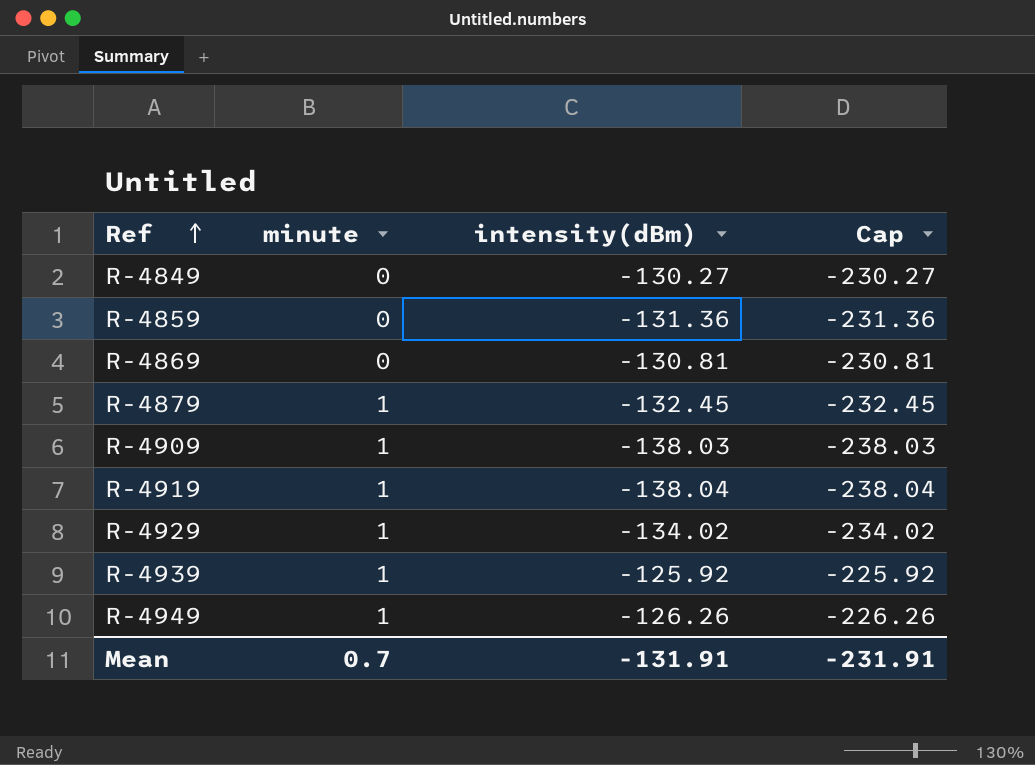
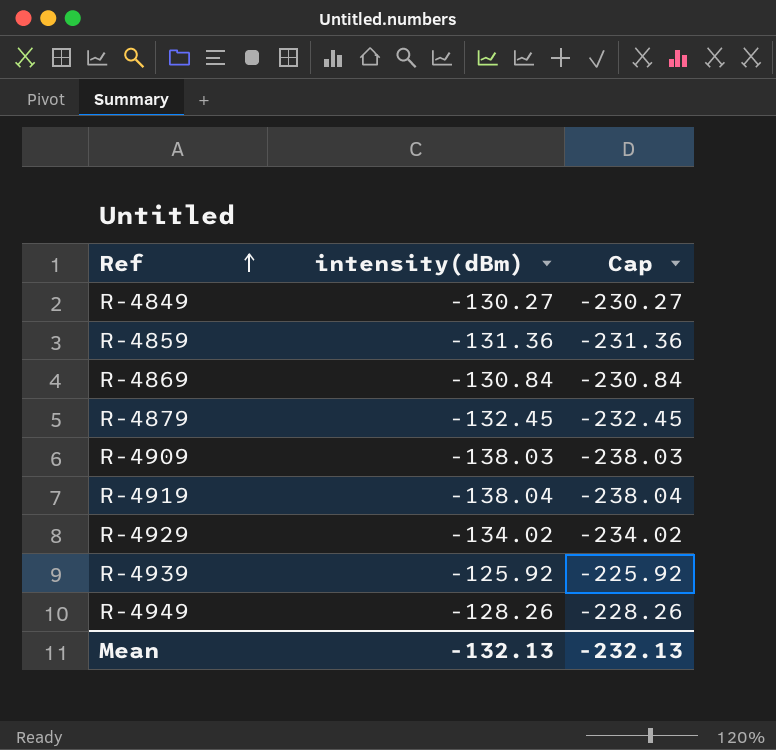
column minute | position: 2 -> none
R-4869 | intensity(dBm): -130.81 -> -130.84
R-4869 | Cap: -230.81 -> -230.84
R-4949 | intensity(dBm): -126.26 -> -128.26
R-4949 | Cap: -226.26 -> -228.26
Mean | intensity(dBm): -131.91 -> -132.13
Mean | Cap: -231.91 -> -232.13

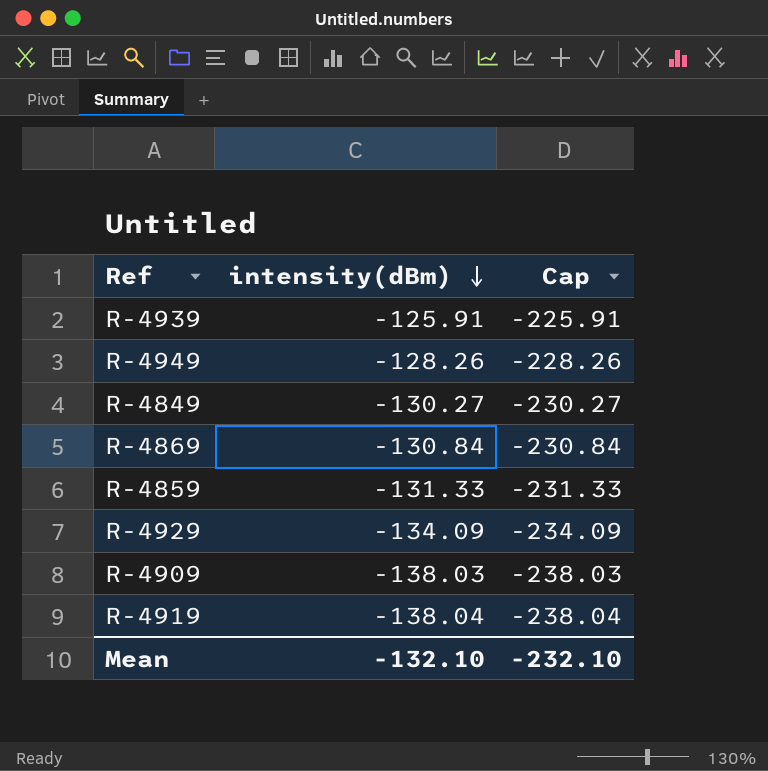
row order: Ref ascending -> intensity(dBm) descending
row R-4879: -132.45 | -232.45 -> none
R-4939 | intensity(dBm): -125.92 -> -125.91
R-4939 | Cap: -225.92 -> -225.91
R-4859 | intensity(dBm): -131.36 -> -131.33
R-4859 | Cap: -231.36 -> -231.33
R-4929 | intensity(dBm): -134.02 -> -134.09
R-4929 | Cap: -234.02 -> -234.09
Mean | intensity(dBm): -132.13 -> -132.10
Mean | Cap: -232.13 -> -232.10

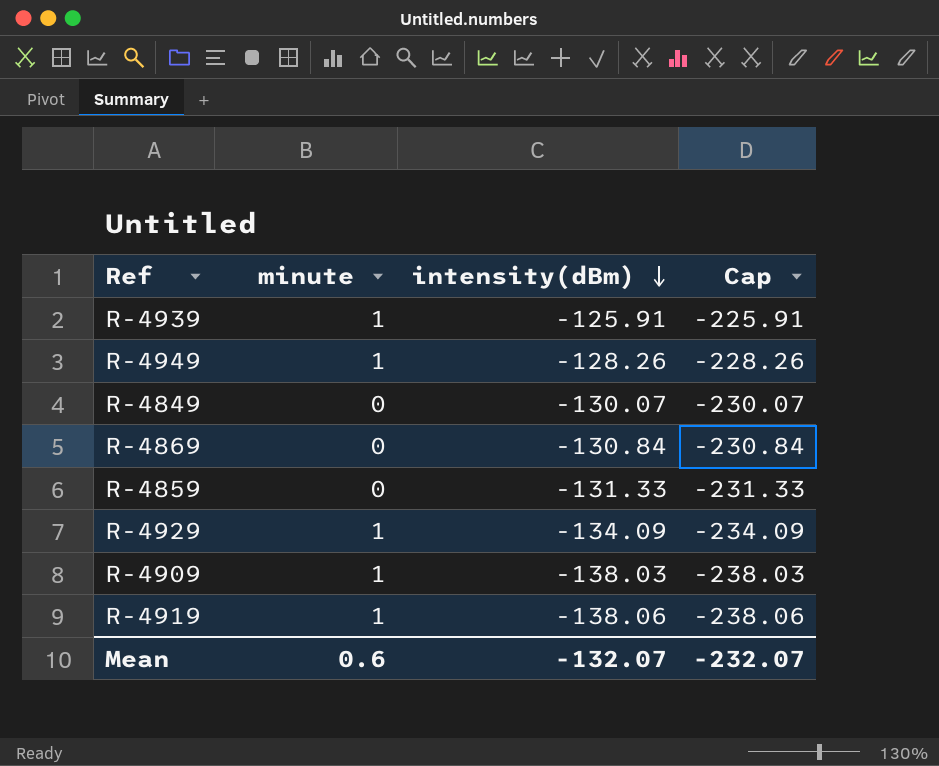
column minute | position: none -> 2
R-4849 | intensity(dBm): -130.27 -> -130.07
R-4849 | Cap: -230.27 -> -230.07
R-4919 | intensity(dBm): -138.04 -> -138.06
R-4919 | Cap: -238.04 -> -238.06
Mean | intensity(dBm): -132.10 -> -132.07
Mean | Cap: -232.10 -> -232.07

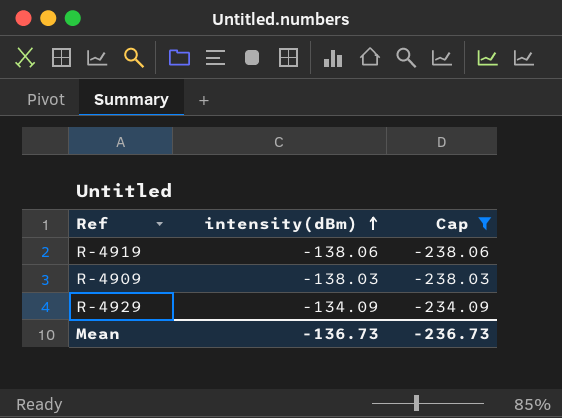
filter: none -> Cap <= -234.09
row order: intensity(dBm) descending -> intensity(dBm) ascending
column minute | position: 2 -> none
Mean | intensity(dBm): -132.07 -> -136.73
Mean | Cap: -232.07 -> -236.73

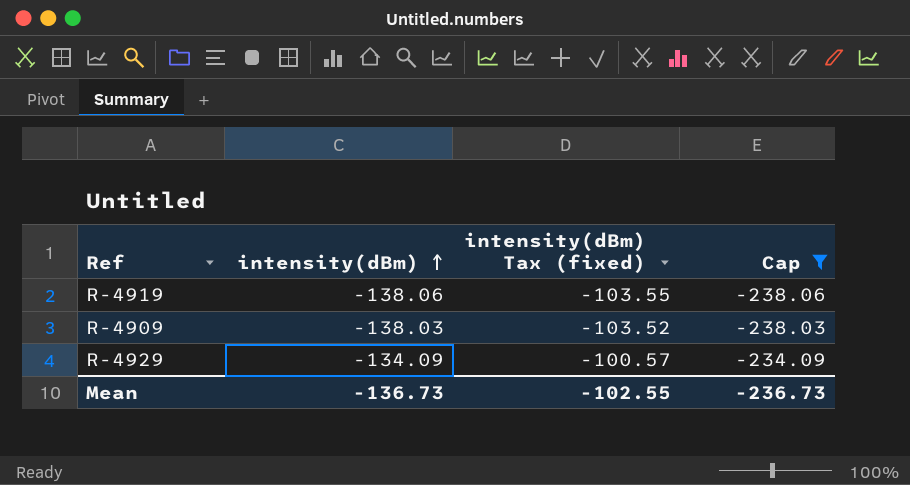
column intensity(dBm) Tax (fixed) | formula: none -> [intensity(dBm)] * 0.75

